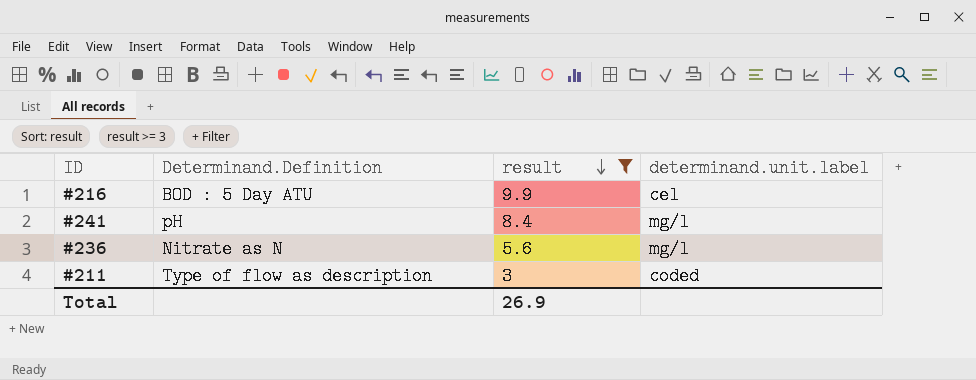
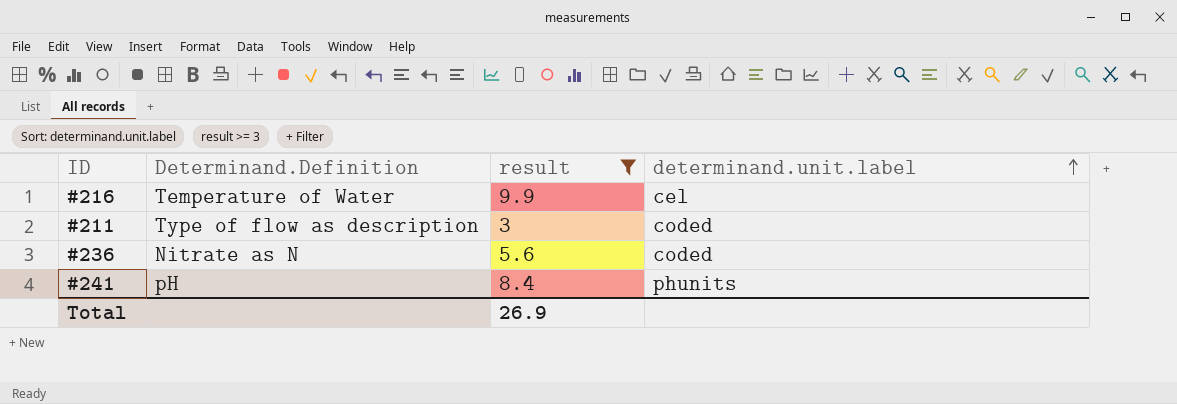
row order: result descending -> determinand.unit.label ascending
#216 | Determinand.Definition: BOD : 5 Day ATU -> Temperature of Water
#236 | determinand.unit.label: mg/l -> coded
#241 | determinand.unit.label: mg/l -> phunits

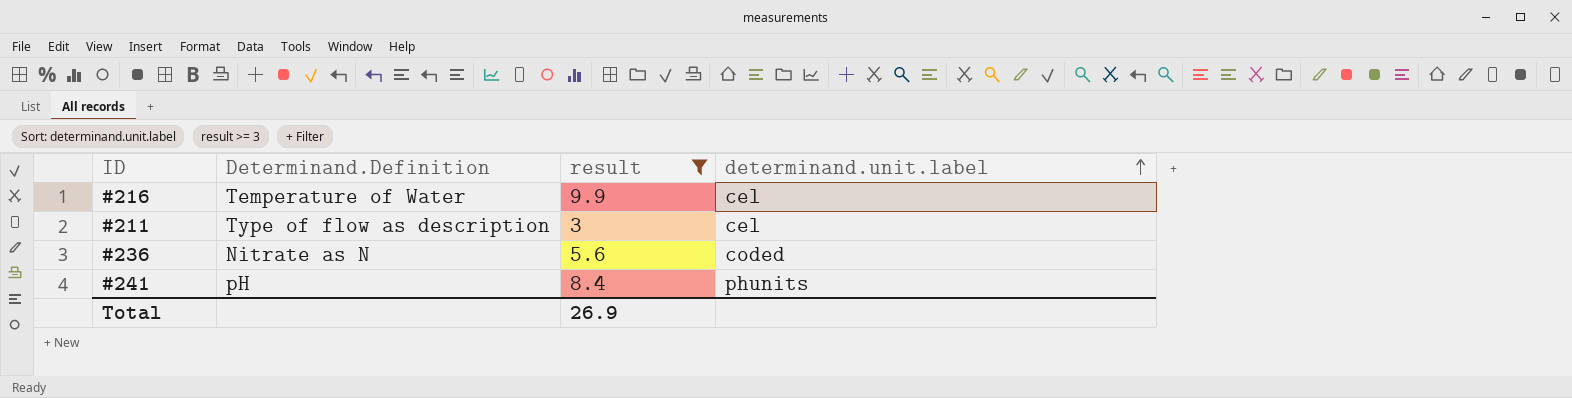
#211 | determinand.unit.label: coded -> cel

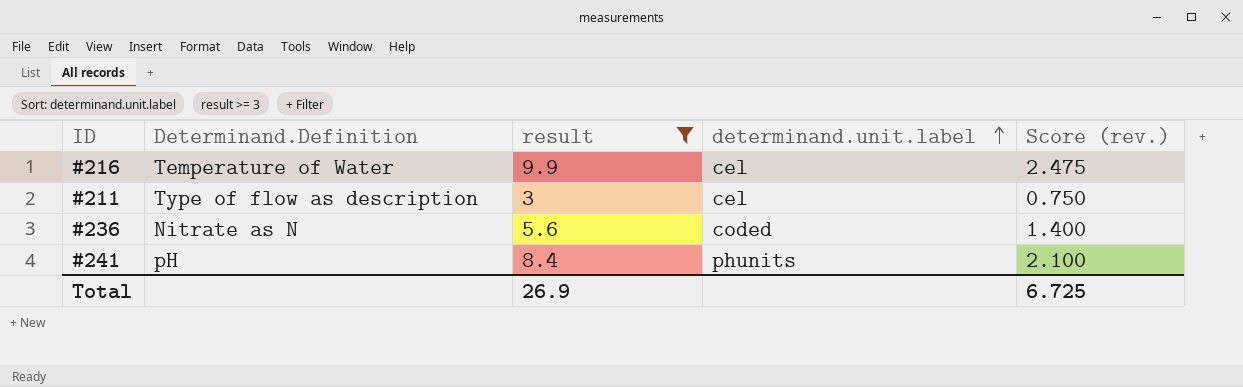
column Score (rev.) | formula: none -> [result] * 0.25

